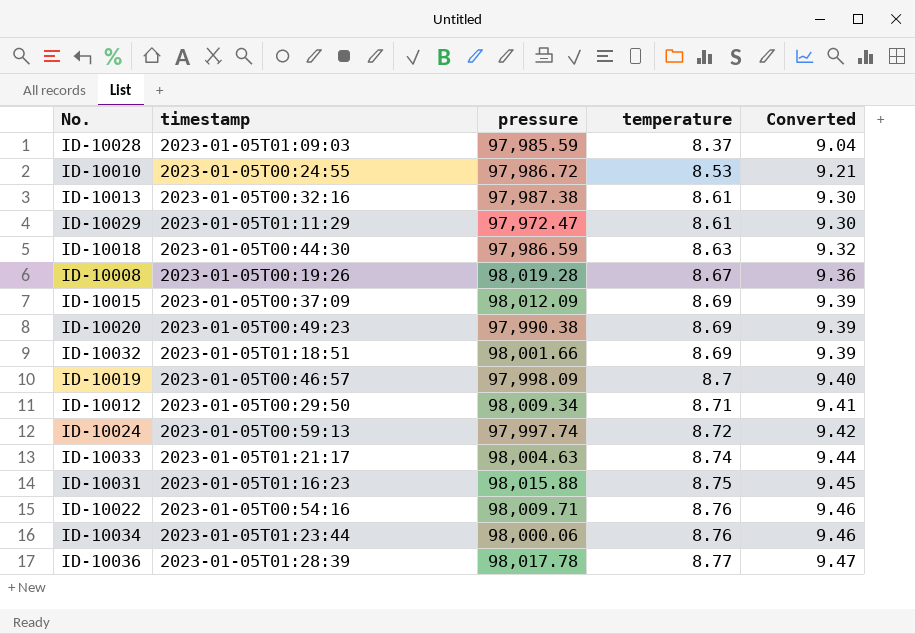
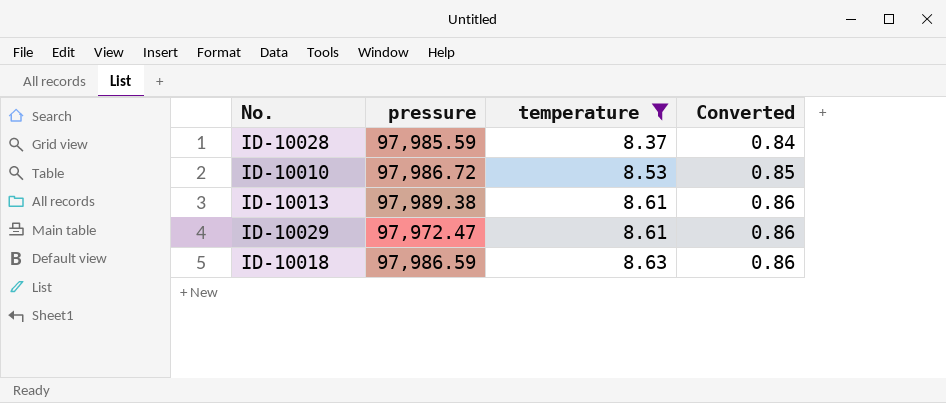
filter: none -> temperature <= 8.63
column timestamp | position: 2 -> none
column Converted | formula: [temperature] * 1.08 -> [temperature] * 0.1
ID-10013 | pressure: 97,987.38 -> 97,989.38

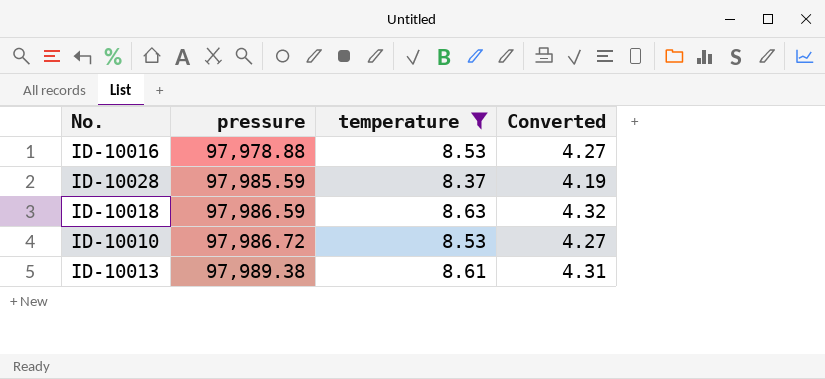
row order: temperature ascending -> pressure ascending
column Converted | formula: [temperature] * 0.1 -> [temperature] * 0.5
row ID-10029: 97,972.47 | 8.61 | 0.86 -> none
row ID-10016: none -> 97,978.88 | 8.53 | 4.27

